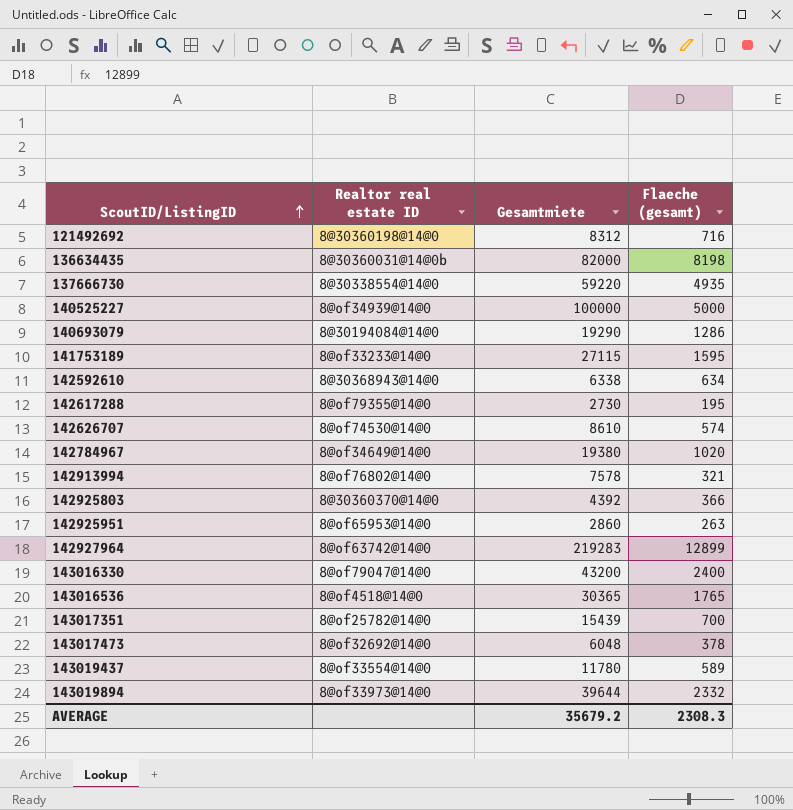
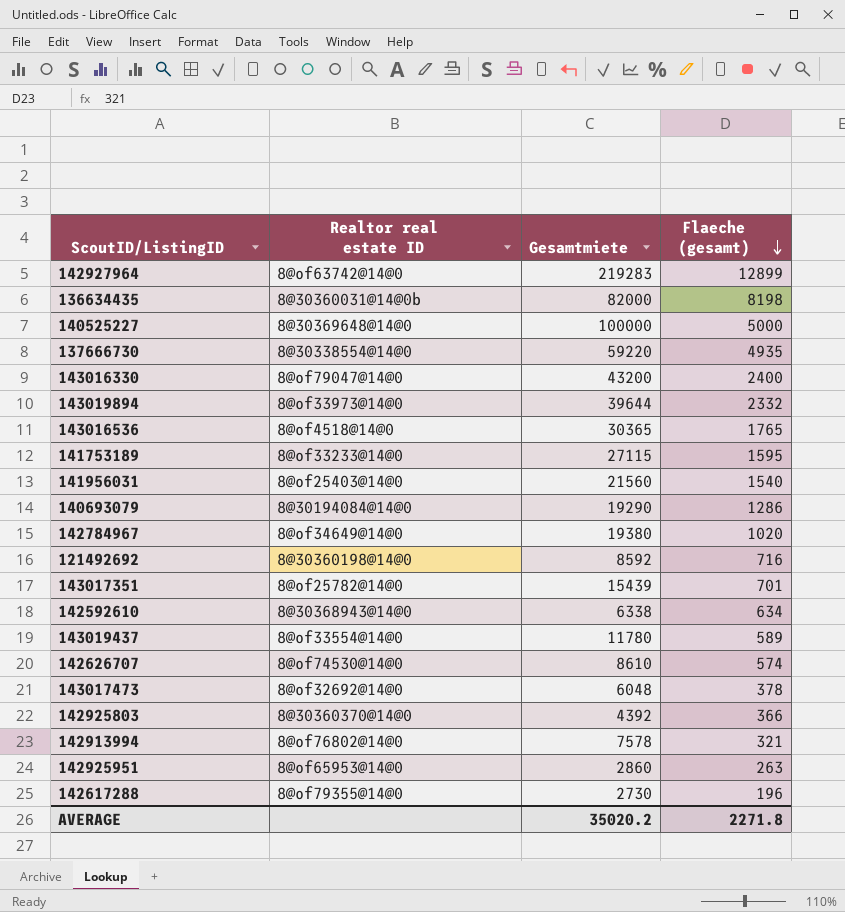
row order: ScoutID/ListingID ascending -> Flaeche (gesamt) descending
140525227 | Realtor real estate ID: 8@of34939@14@0 -> 8@30369648@14@0
row 141956031: none -> 8@of25403@14@0 | 21560 | 1540
121492692 | Gesamtmiete: 8312 -> 8592
143017351 | Flaeche (gesamt): 700 -> 701
142617288 | Flaeche (gesamt): 195 -> 196
AVERAGE | Gesamtmiete: 35679.2 -> 35020.2
AVERAGE | Flaeche (gesamt): 2308.3 -> 2271.8

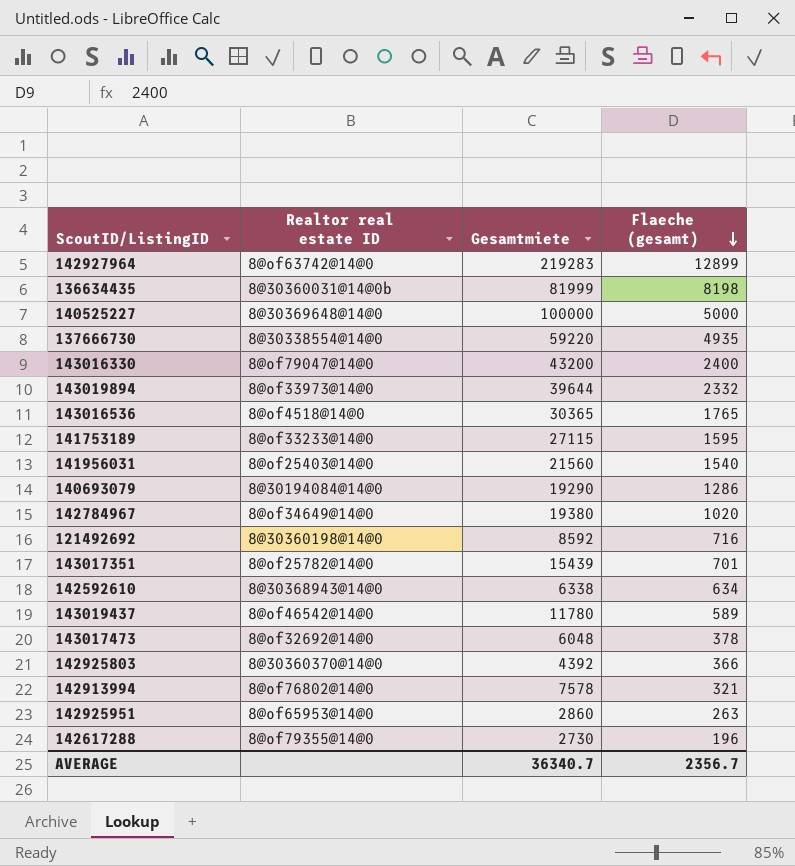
row 142626707: 8@of74530@14@0 | 8610 | 574 -> none
136634435 | Gesamtmiete: 82000 -> 81999
143019437 | Realtor real estate ID: 8@of33554@14@0 -> 8@of46542@14@0
AVERAGE | Gesamtmiete: 35020.2 -> 36340.7
AVERAGE | Flaeche (gesamt): 2271.8 -> 2356.7

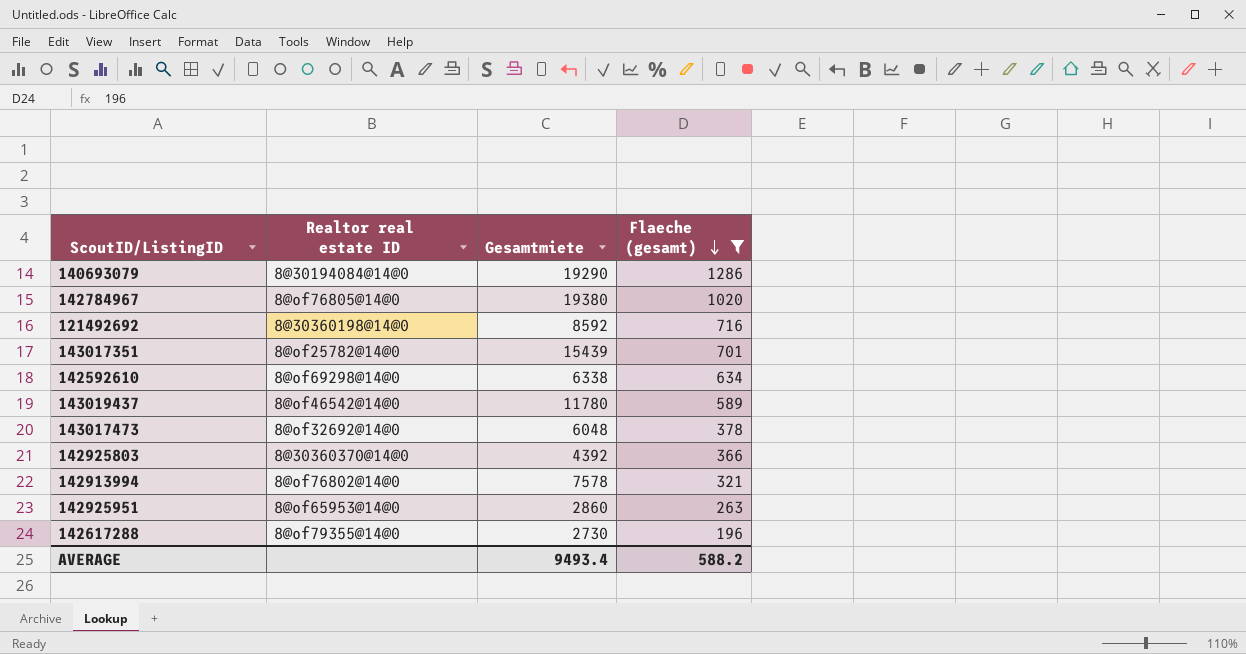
filter: none -> Flaeche (gesamt) <= 1286
142784967 | Realtor real estate ID: 8@of34649@14@0 -> 8@of76805@14@0
142592610 | Realtor real estate ID: 8@30368943@14@0 -> 8@of69298@14@0
AVERAGE | Gesamtmiete: 36340.7 -> 9493.4
AVERAGE | Flaeche (gesamt): 2356.7 -> 588.2

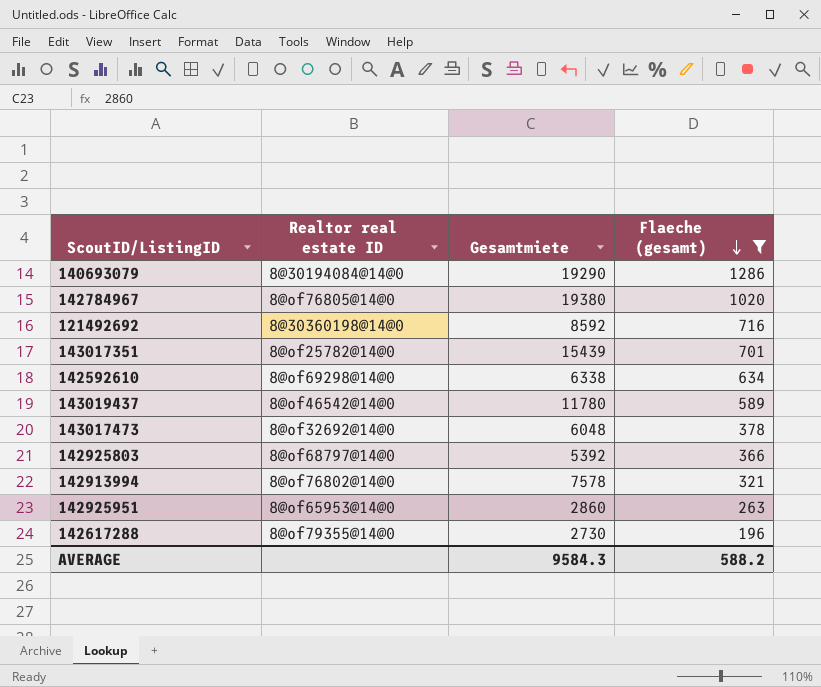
142925803 | Realtor real estate ID: 8@30360370@14@0 -> 8@of68797@14@0
142925803 | Gesamtmiete: 4392 -> 5392
AVERAGE | Gesamtmiete: 9493.4 -> 9584.3

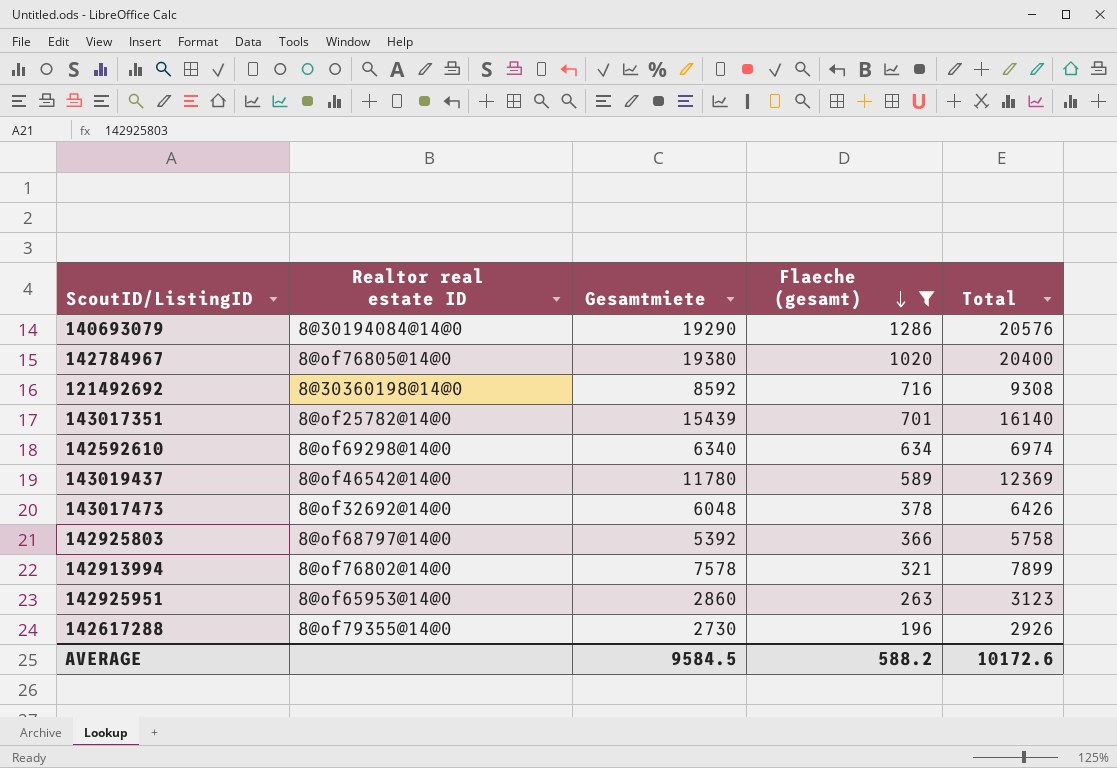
column Total | formula: none -> [Gesamtmiete] + [Flaeche (gesamt)]
142592610 | Gesamtmiete: 6338 -> 6340
AVERAGE | Gesamtmiete: 9584.3 -> 9584.5

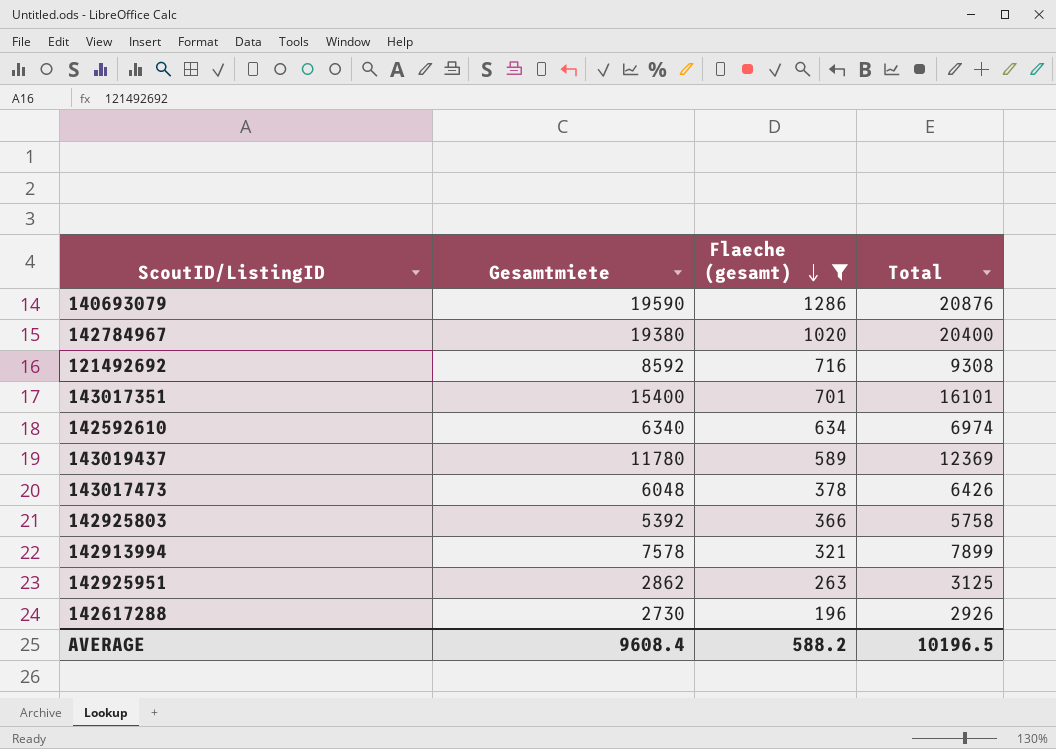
column Realtor real estate ID | position: 2 -> none
140693079 | Gesamtmiete: 19290 -> 19590
140693079 | Total: 20576 -> 20876
143017351 | Gesamtmiete: 15439 -> 15400
143017351 | Total: 16140 -> 16101
142925951 | Gesamtmiete: 2860 -> 2862
142925951 | Total: 3123 -> 3125
AVERAGE | Gesamtmiete: 9584.5 -> 9608.4
AVERAGE | Total: 10172.6 -> 10196.5

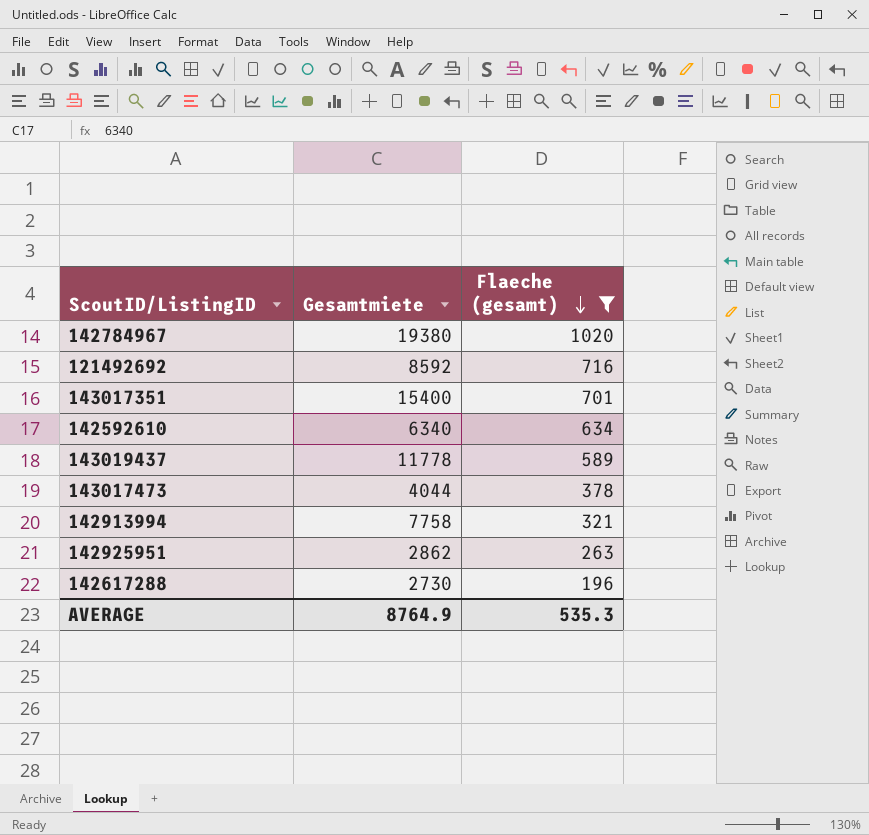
column Total | formula: [Gesamtmiete] + [Flaeche (gesamt)] -> none
row 140693079: 19590 | 1286 | 20876 -> none
row 142925803: 5392 | 366 | 5758 -> none
143019437 | Gesamtmiete: 11780 -> 11778
143017473 | Gesamtmiete: 6048 -> 4044
142913994 | Gesamtmiete: 7578 -> 7758
AVERAGE | Gesamtmiete: 9608.4 -> 8764.9
AVERAGE | Flaeche (gesamt): 588.2 -> 535.3

